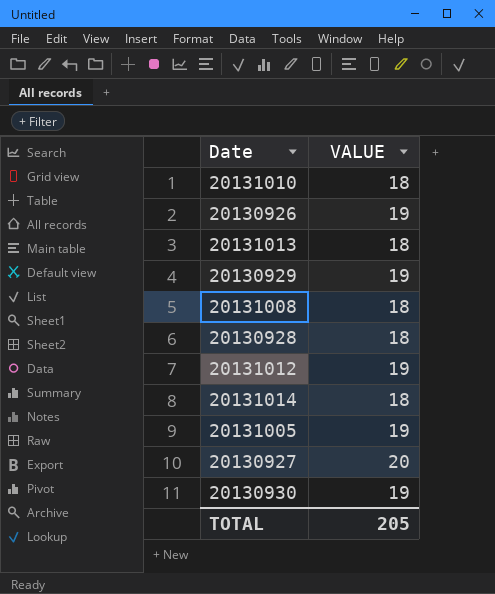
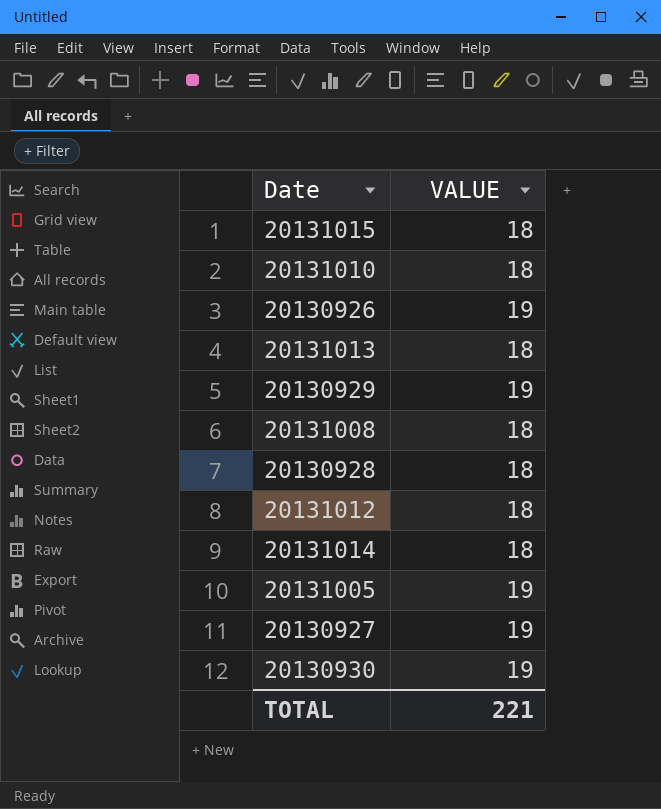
row 20131015: none -> 18
20131012 | VALUE: 19 -> 18
20130927 | VALUE: 20 -> 19
TOTAL | VALUE: 205 -> 221

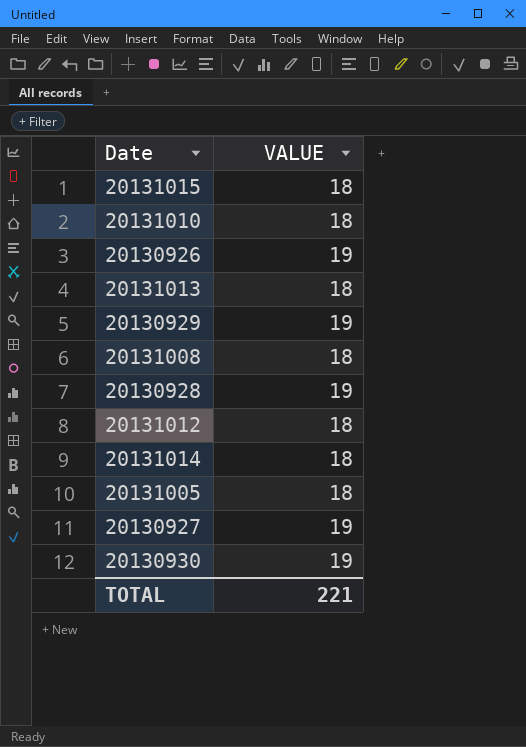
20130928 | VALUE: 18 -> 19
20131005 | VALUE: 19 -> 18

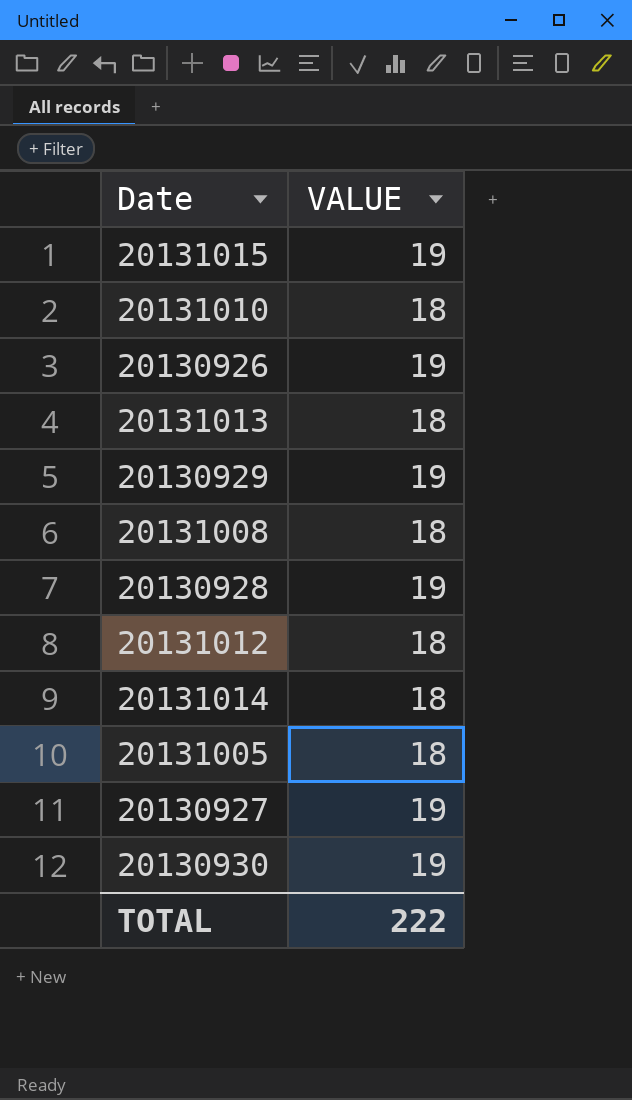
20131015 | VALUE: 18 -> 19
TOTAL | VALUE: 221 -> 222

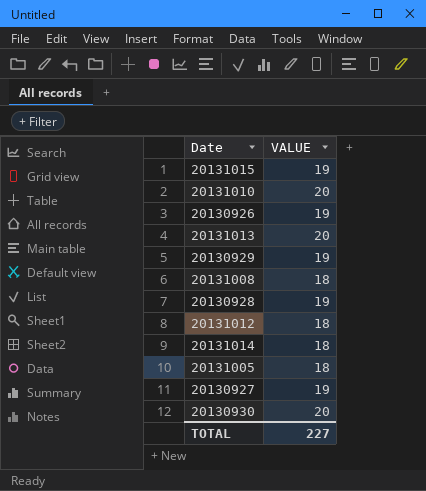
20131010 | VALUE: 18 -> 20
20131013 | VALUE: 18 -> 20
20130930 | VALUE: 19 -> 20
TOTAL | VALUE: 222 -> 227

